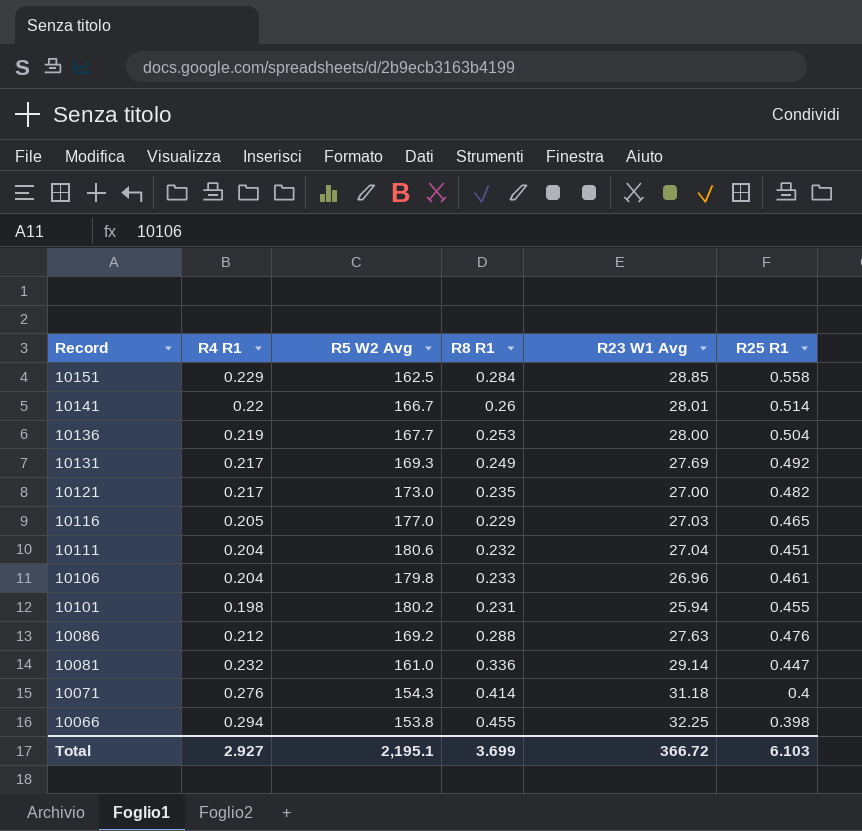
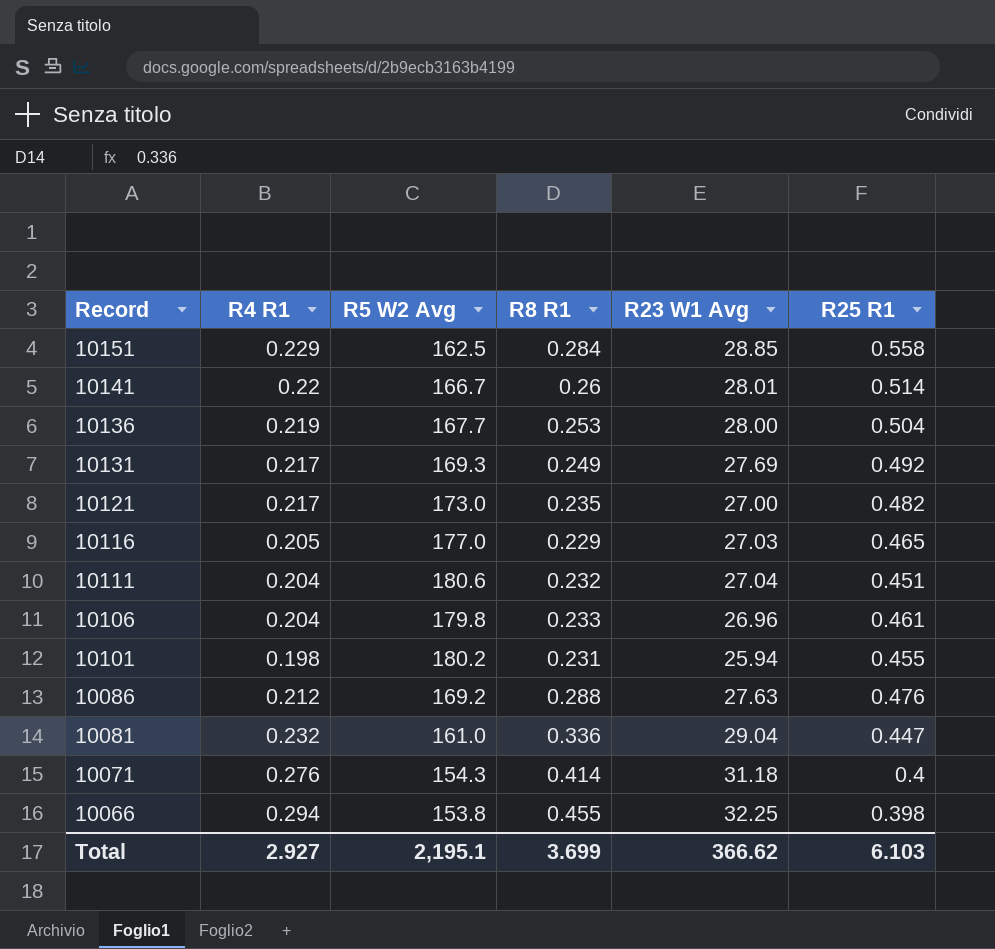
10081 | R23 W1 Avg: 29.14 -> 29.04
Total | R23 W1 Avg: 366.72 -> 366.62

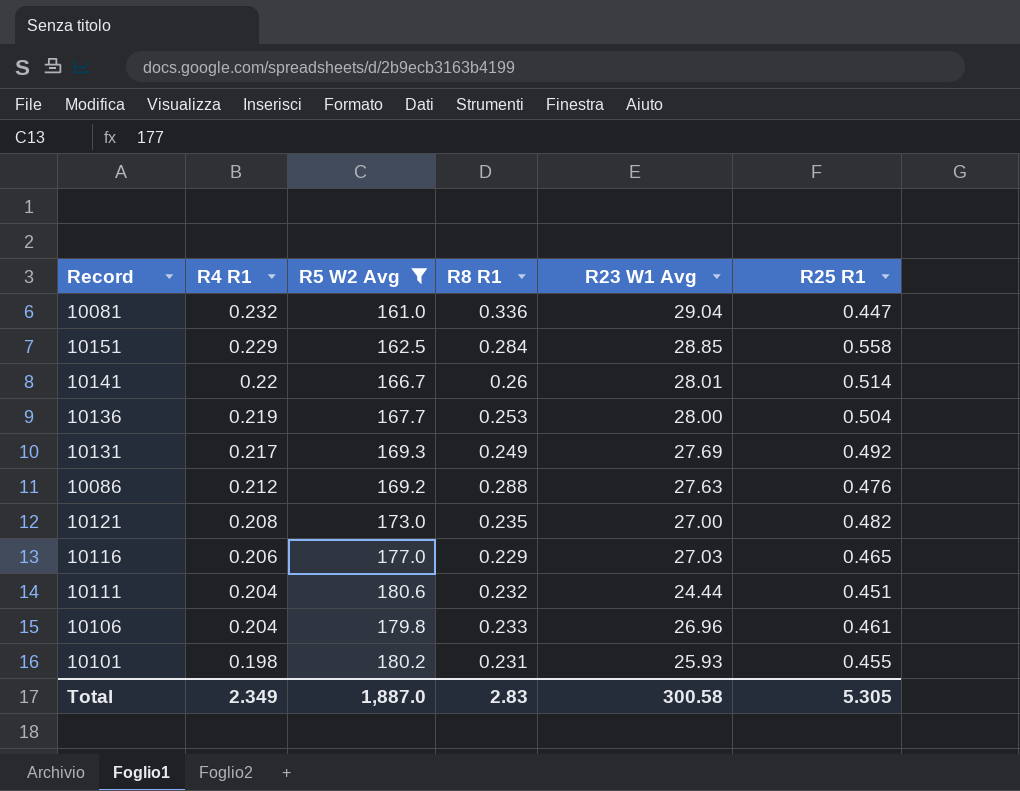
filter: none -> R5 W2 Avg >= 161.0
row order: Record descending -> R4 R1 descending
10121 | R4 R1: 0.217 -> 0.208
10116 | R4 R1: 0.205 -> 0.206
10111 | R23 W1 Avg: 27.04 -> 24.44
10101 | R23 W1 Avg: 25.94 -> 25.93
Total | R4 R1: 2.927 -> 2.349
Total | R5 W2 Avg: 2,195.1 -> 1,887.0
Total | R8 R1: 3.699 -> 2.83
Total | R23 W1 Avg: 366.62 -> 300.58
Total | R25 R1: 6.103 -> 5.305

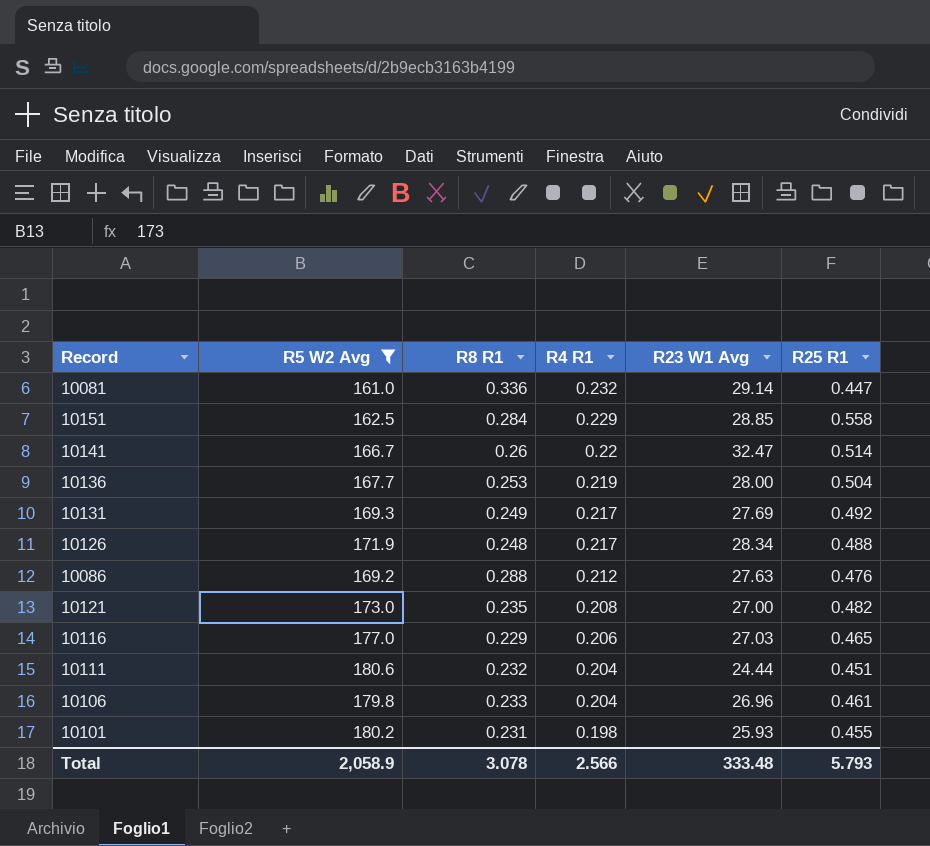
column R4 R1 | position: 2 -> 4
10081 | R23 W1 Avg: 29.04 -> 29.14
10141 | R23 W1 Avg: 28.01 -> 32.47
row 10126: none -> 171.9 | 0.248 | 0.217 | 28.34 | 0.488
Total | R5 W2 Avg: 1,887.0 -> 2,058.9
Total | R8 R1: 2.83 -> 3.078
Total | R4 R1: 2.349 -> 2.566
Total | R23 W1 Avg: 300.58 -> 333.48
Total | R25 R1: 5.305 -> 5.793

